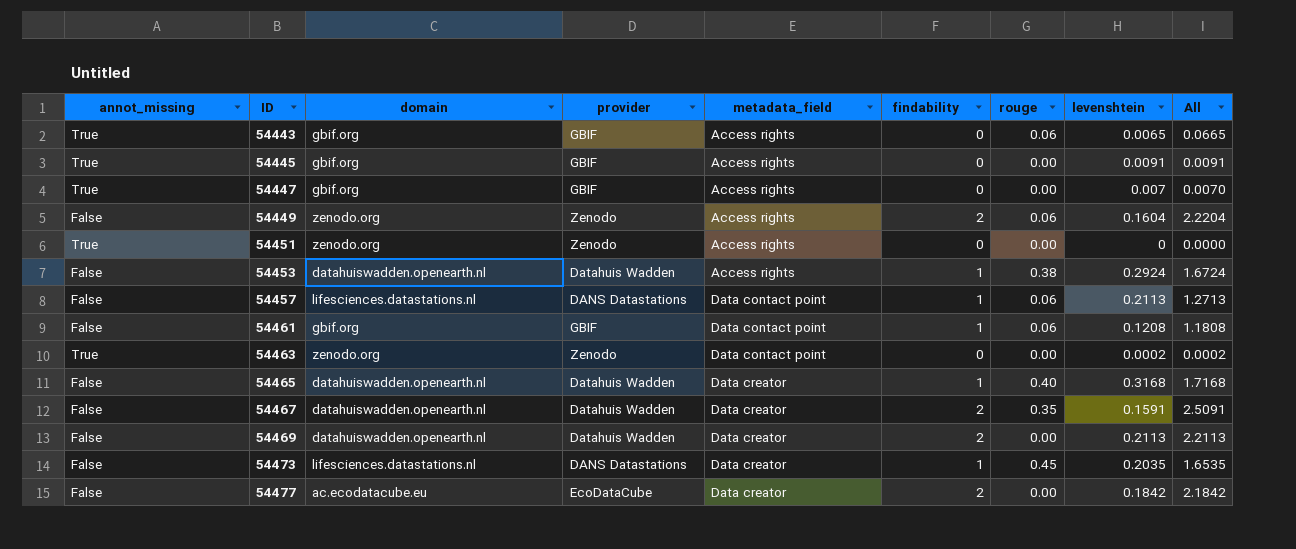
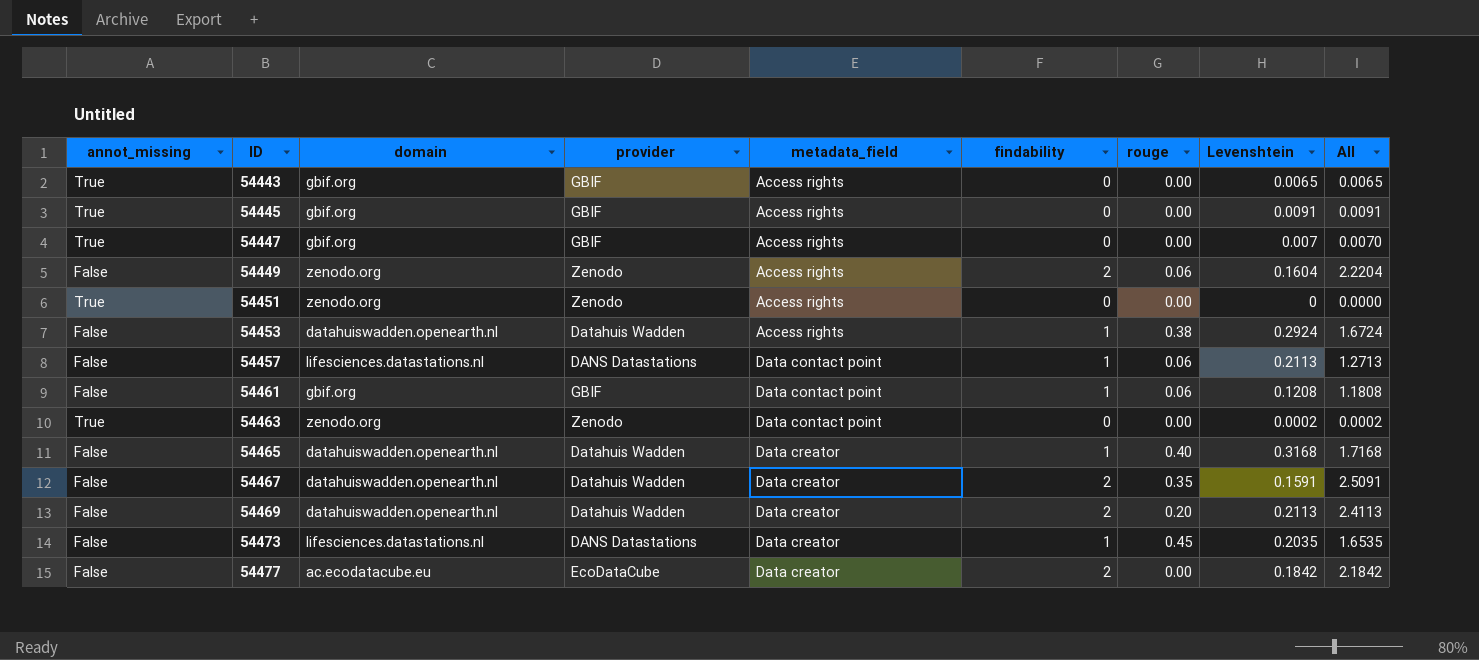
column name: levenshtein -> Levenshtein
54443 | rouge: 0.06 -> 0.00
54443 | All: 0.0665 -> 0.0065
54469 | rouge: 0.00 -> 0.20
54469 | All: 2.2113 -> 2.4113

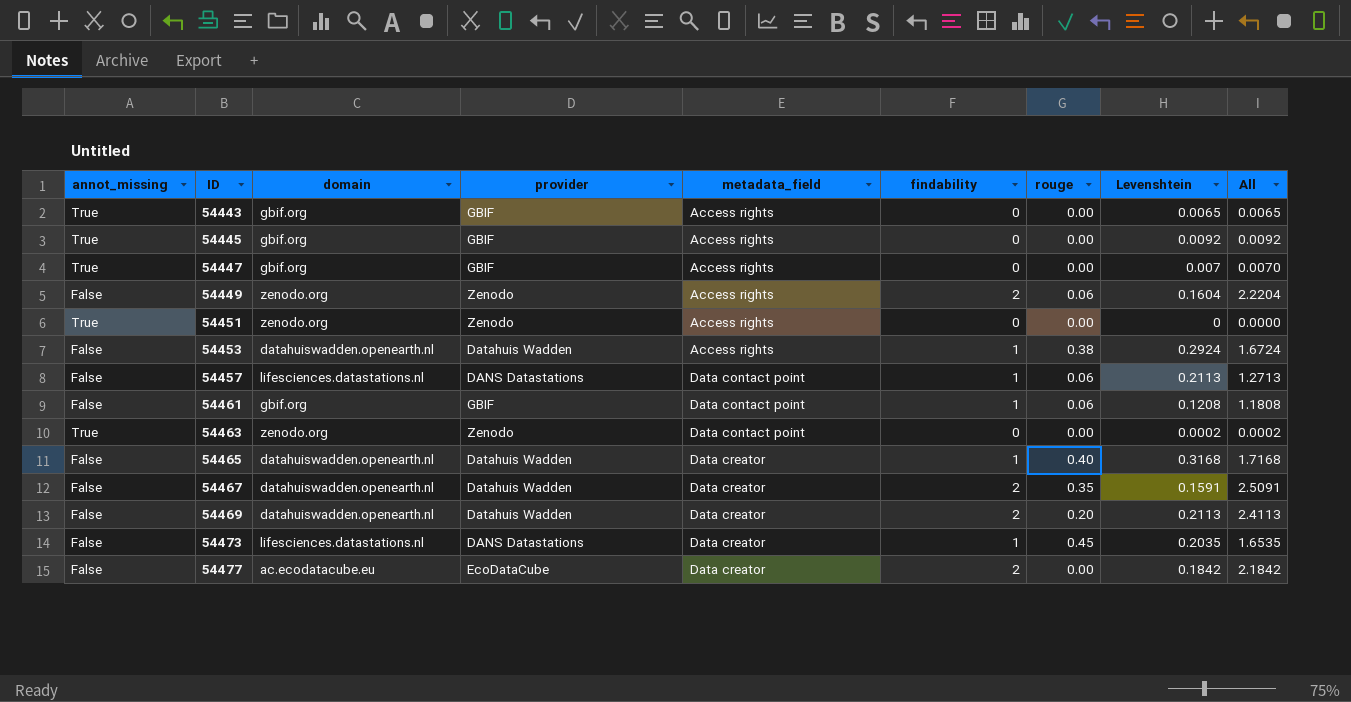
54445 | Levenshtein: 0.0091 -> 0.0092
54445 | All: 0.0091 -> 0.0092

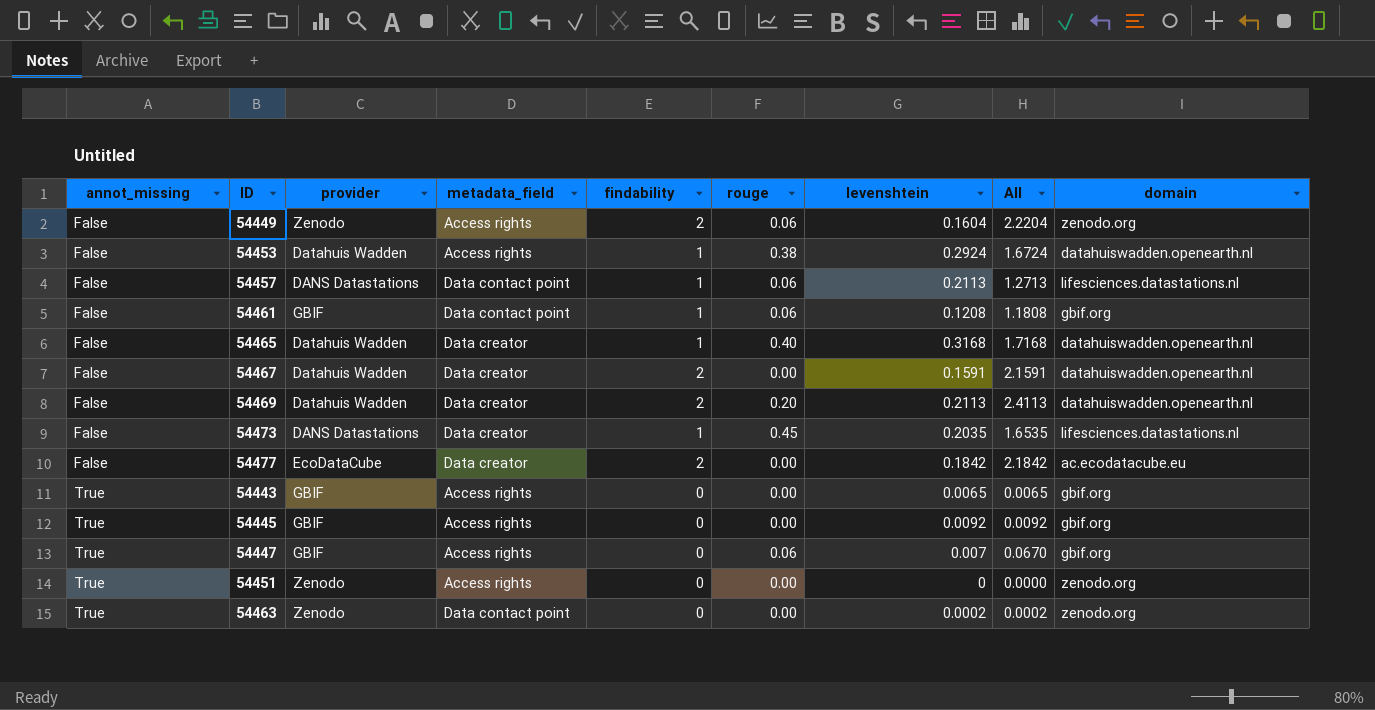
row order: ID ascending -> annot_missing ascending
column name: Levenshtein -> levenshtein
column domain | position: 3 -> 9
54467 | rouge: 0.35 -> 0.00
54467 | All: 2.5091 -> 2.1591
54447 | rouge: 0.00 -> 0.06
54447 | All: 0.0070 -> 0.0670

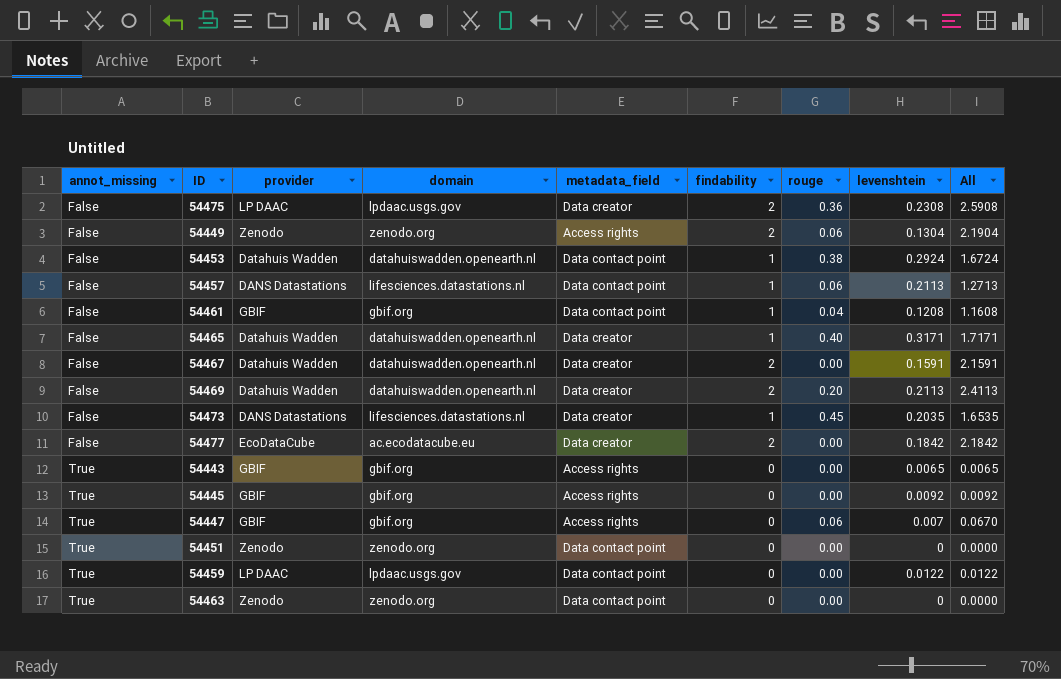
column domain | position: 9 -> 4
row 54475: none -> False | LP DAAC | lpdaac.usgs.gov | Data creator | 2 | 0.36 | 0.2308 | 2.5908
54449 | levenshtein: 0.1604 -> 0.1304
54449 | All: 2.2204 -> 2.1904
54453 | metadata_field: Access rights -> Data contact point
54461 | rouge: 0.06 -> 0.04
54461 | All: 1.1808 -> 1.1608
54465 | levenshtein: 0.3168 -> 0.3171
54465 | All: 1.7168 -> 1.7171
54451 | metadata_field: Access rights -> Data contact point
row 54459: none -> True | LP DAAC | lpdaac.usgs.gov | Data contact point | 0 | 0.00 | 0.0122 | 0.0122
54463 | levenshtein: 0.0002 -> 0
54463 | All: 0.0002 -> 0.0000

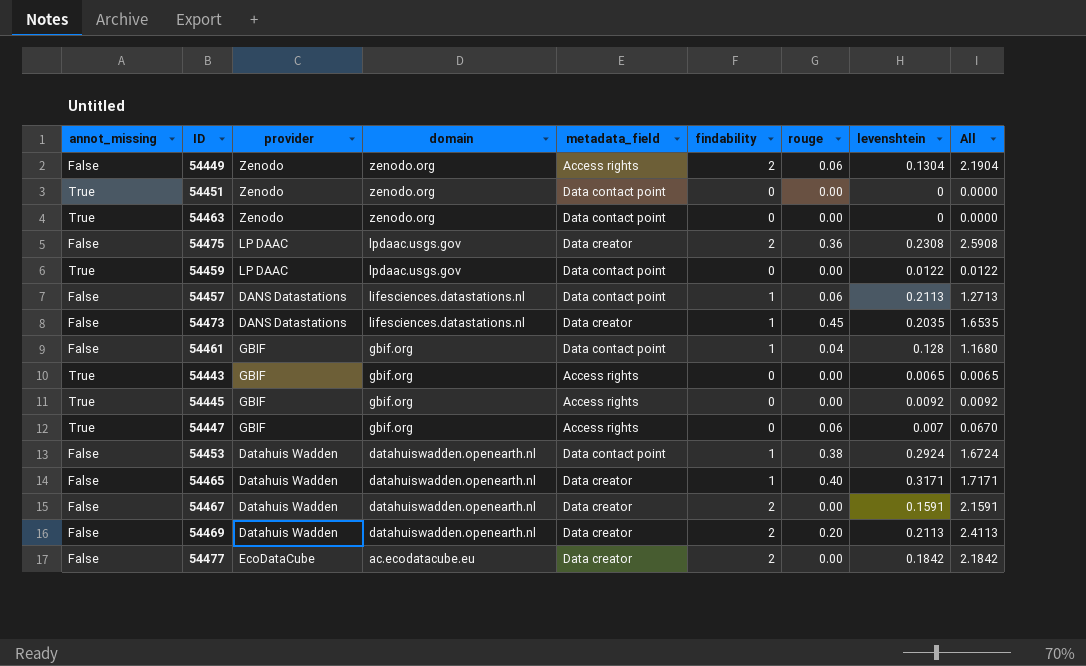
row order: annot_missing ascending -> domain descending
54461 | levenshtein: 0.1208 -> 0.128
54461 | All: 1.1608 -> 1.1680

